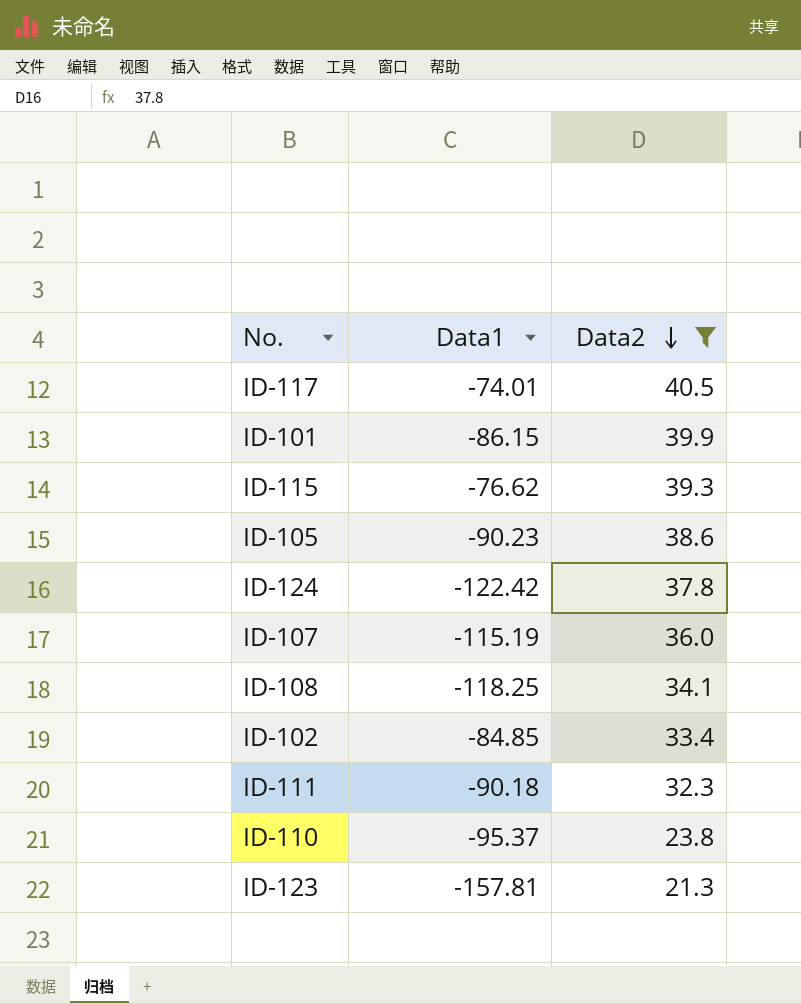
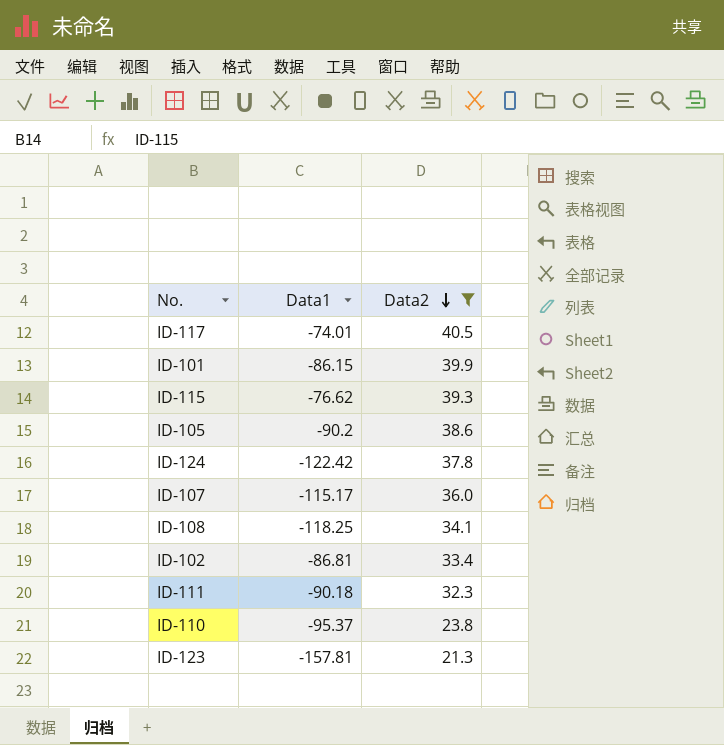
ID-105 | Data1: -90.23 -> -90.2
ID-107 | Data1: -115.19 -> -115.17
ID-102 | Data1: -84.85 -> -86.81

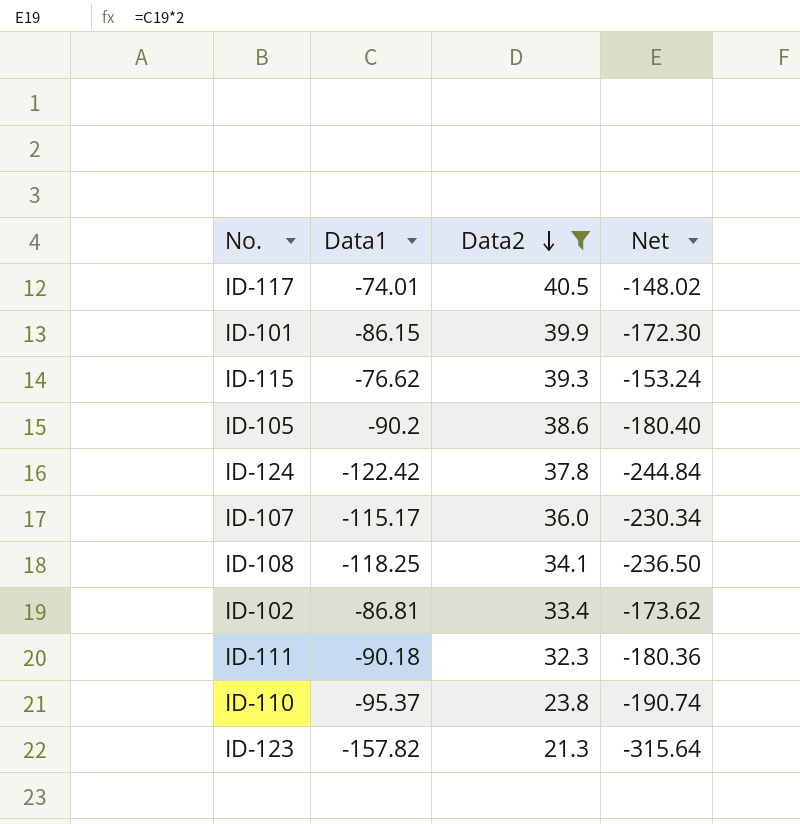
column Net | formula: none -> [Data1] * 2
ID-123 | Data1: -157.81 -> -157.82

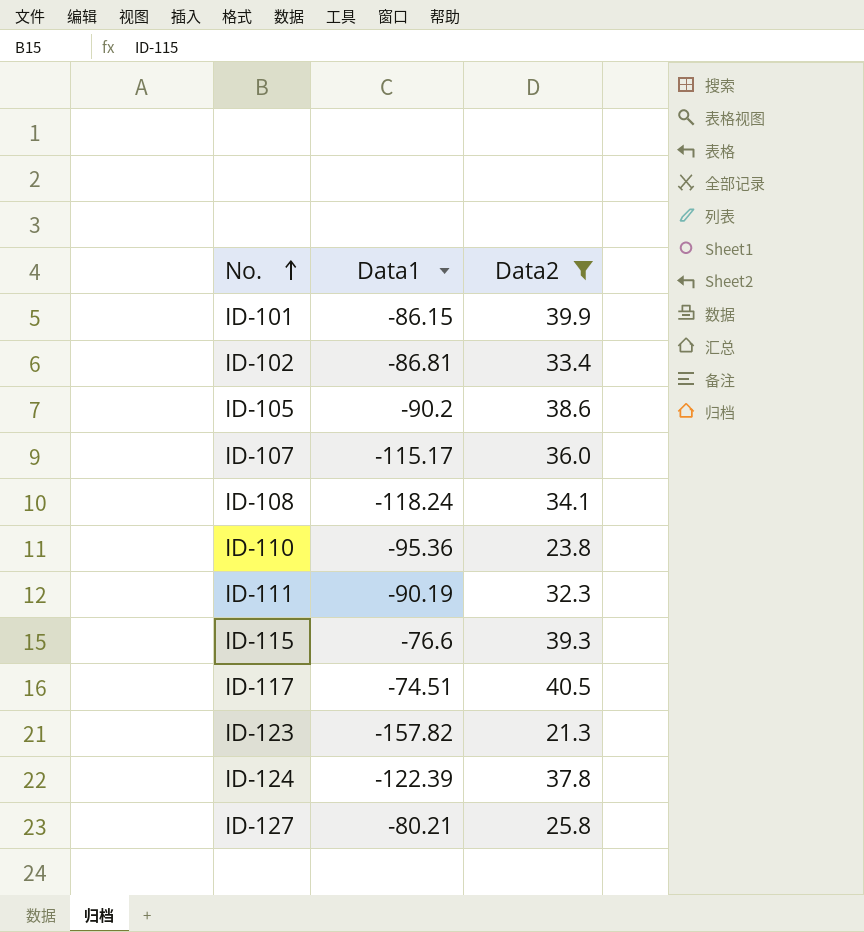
row order: Data2 descending -> No. ascending
column Net | formula: [Data1] * 2 -> none
ID-108 | Data1: -118.25 -> -118.24
ID-110 | Data1: -95.37 -> -95.36
ID-111 | Data1: -90.18 -> -90.19
ID-115 | Data1: -76.62 -> -76.6
ID-117 | Data1: -74.01 -> -74.51
ID-124 | Data1: -122.42 -> -122.39
row ID-127: none -> -80.21 | 25.8

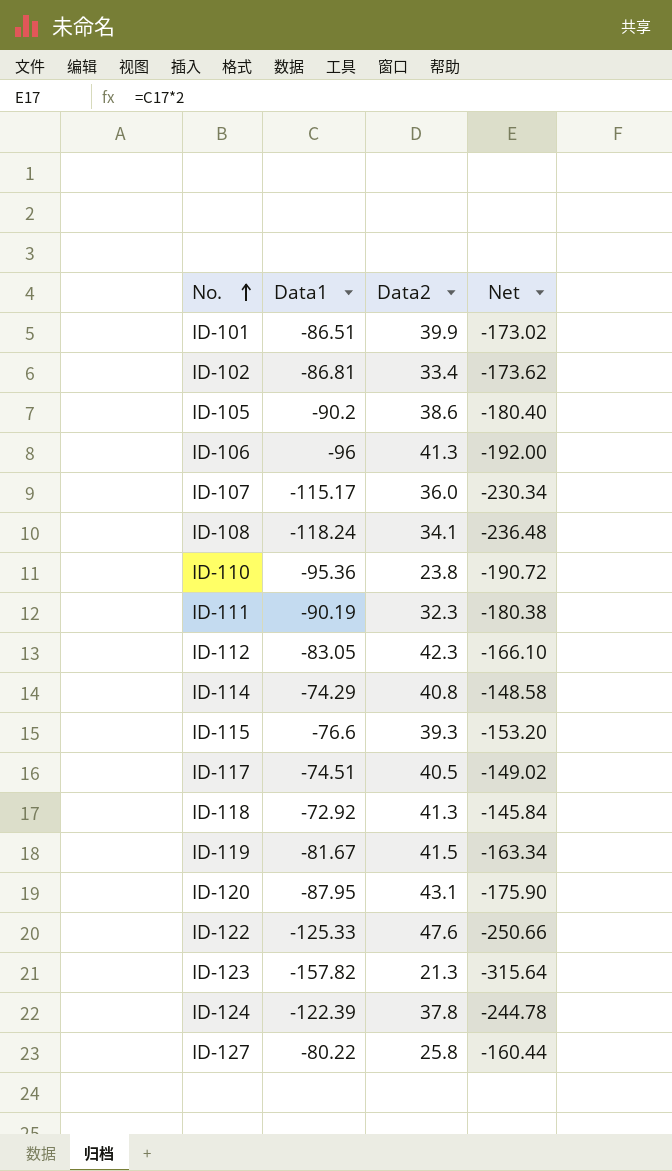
filter: Data2 <= 40.5 -> none
column Net | formula: none -> [Data1] * 2
ID-101 | Data1: -86.15 -> -86.51
ID-127 | Data1: -80.21 -> -80.22

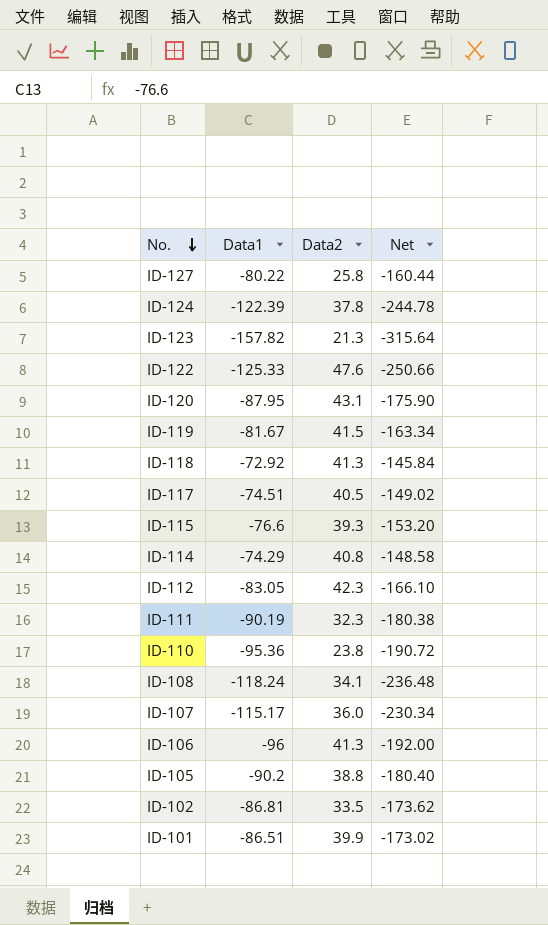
row order: No. ascending -> No. descending
ID-105 | Data2: 38.6 -> 38.8
ID-102 | Data2: 33.4 -> 33.5

